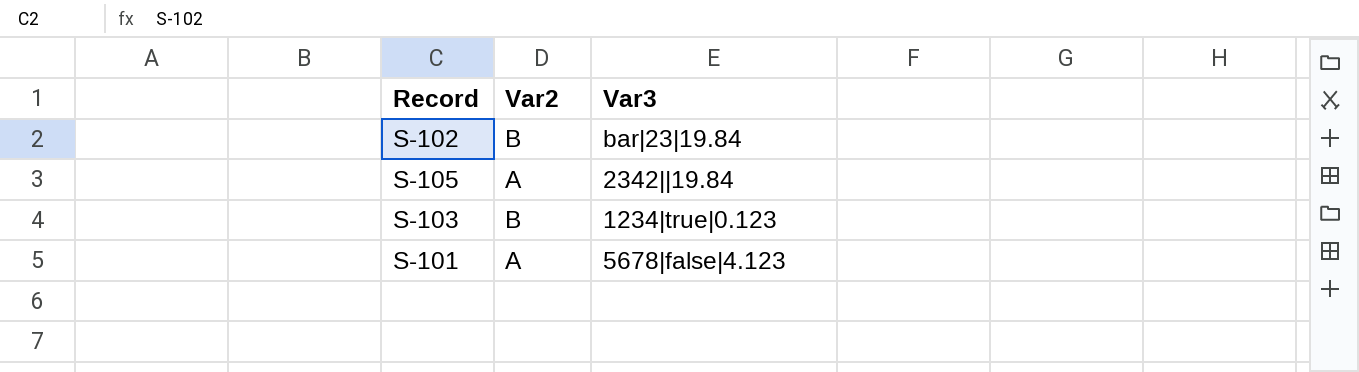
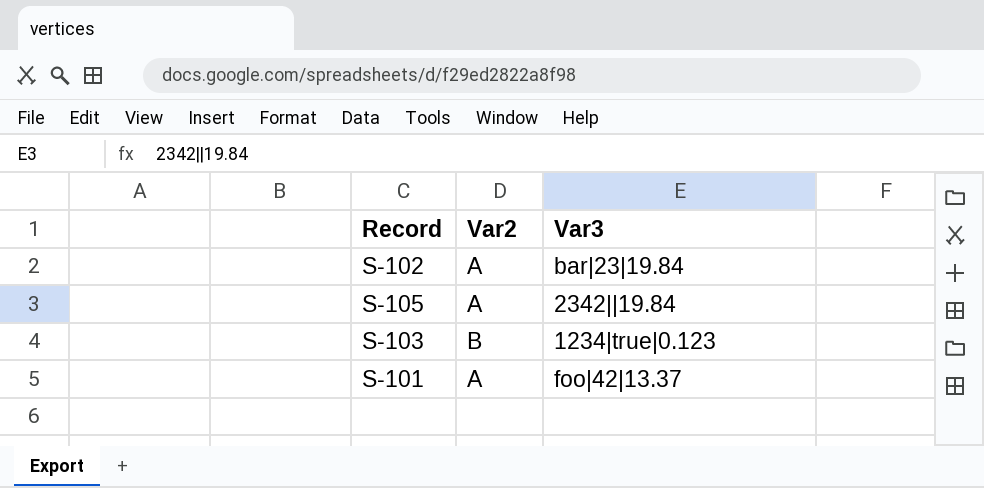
S-102 | Var2: B -> A
S-101 | Var3: 5678|false|4.123 -> foo|42|13.37

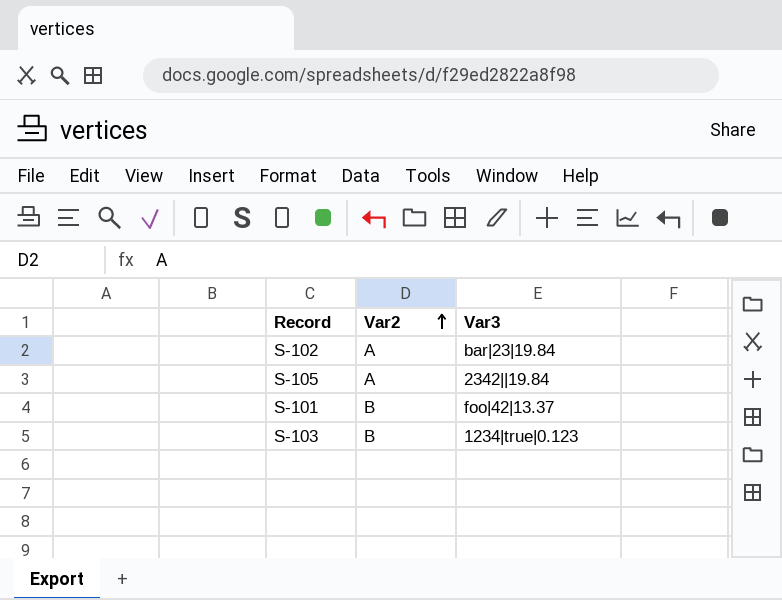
row order: none -> Var2 ascending
S-101 | Var2: A -> B

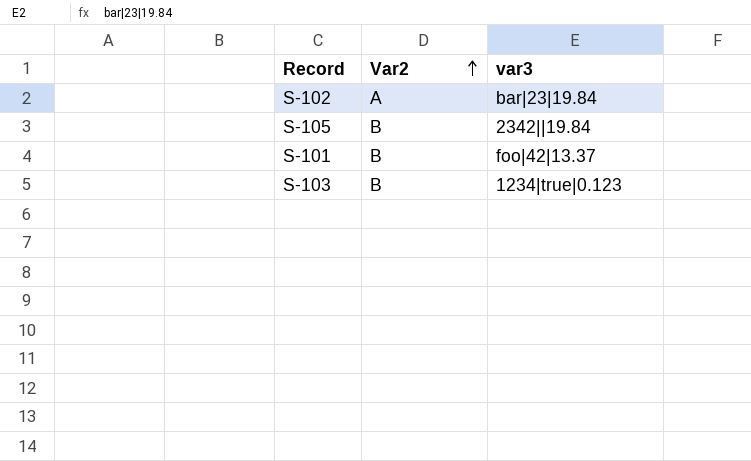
column name: Var3 -> var3
S-105 | Var2: A -> B

